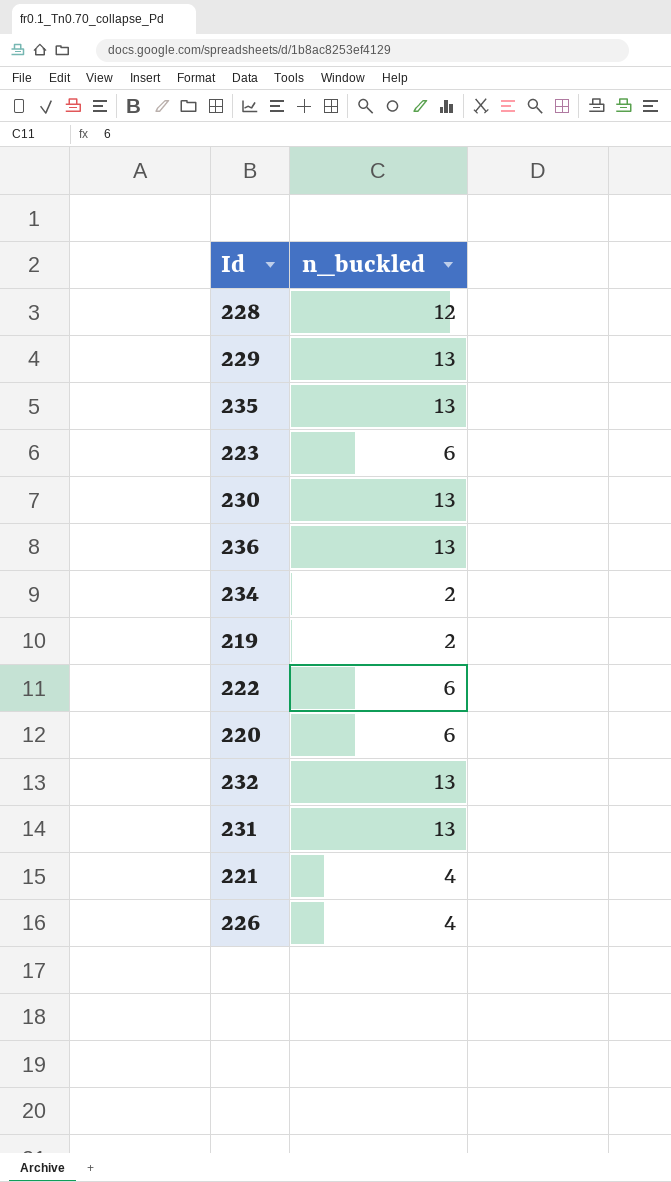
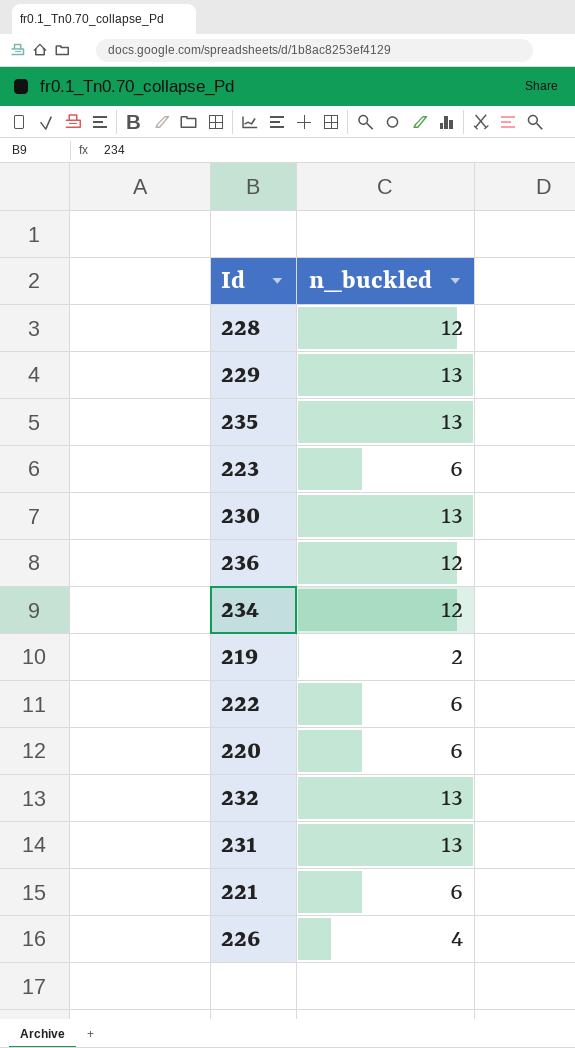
236 | n_buckled: 13 -> 12
234 | n_buckled: 2 -> 12
221 | n_buckled: 4 -> 6

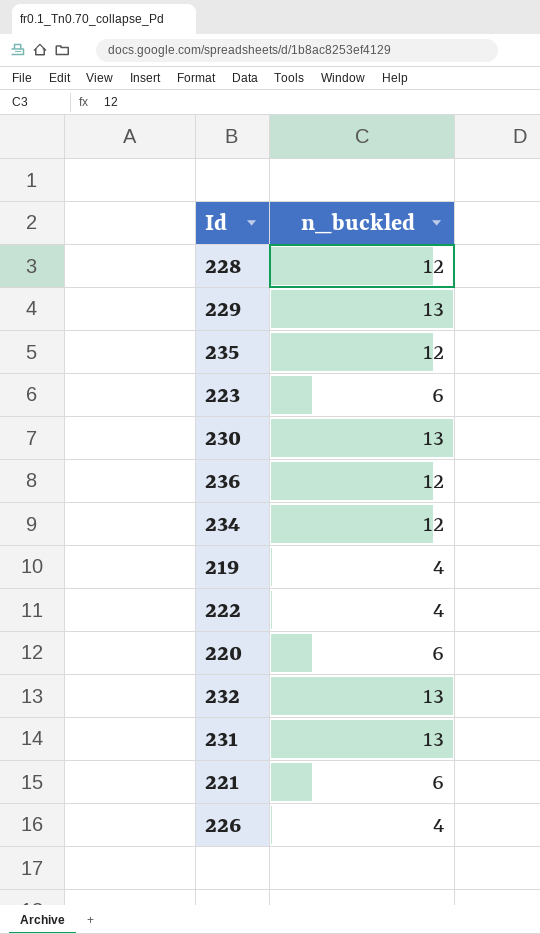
235 | n_buckled: 13 -> 12
219 | n_buckled: 2 -> 4
222 | n_buckled: 6 -> 4

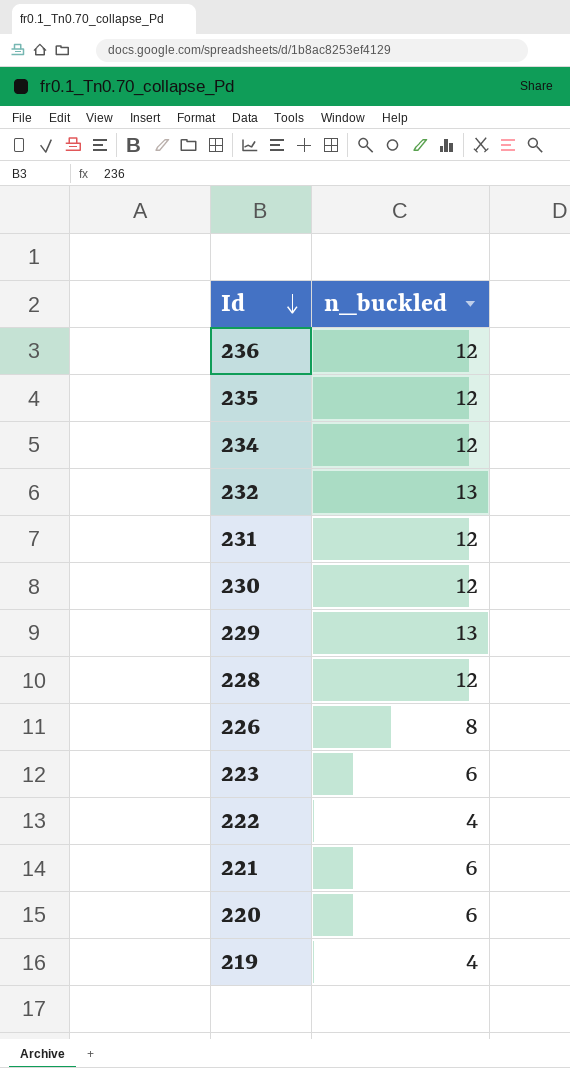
row order: none -> Id descending
231 | n_buckled: 13 -> 12
230 | n_buckled: 13 -> 12
226 | n_buckled: 4 -> 8

